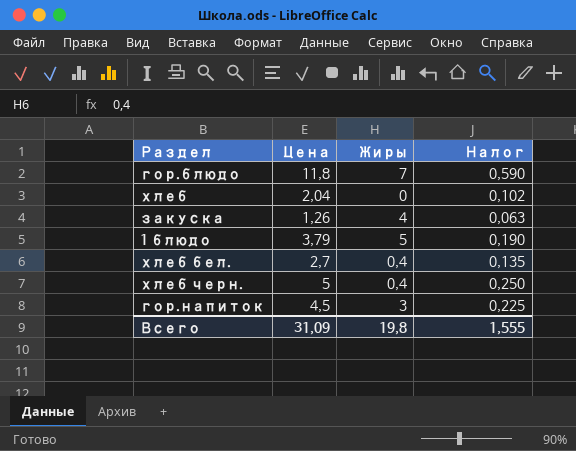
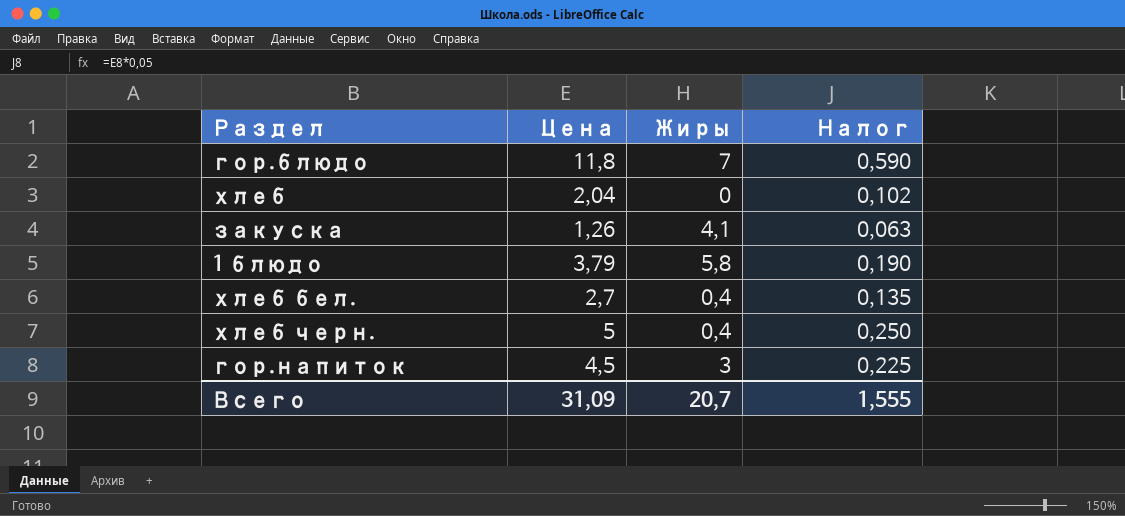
закуска | Жиры: 4 -> 4,1
1 блюдо | Жиры: 5 -> 5,8
Всего | Жиры: 19,8 -> 20,7

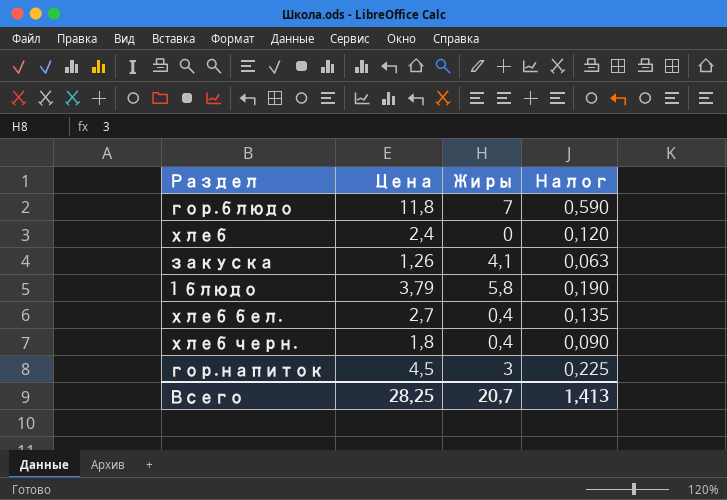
хлеб | Цена: 2,04 -> 2,4
хлеб | Налог: 0,102 -> 0,120
хлеб черн. | Цена: 5 -> 1,8
хлеб черн. | Налог: 0,250 -> 0,090
Всего | Цена: 31,09 -> 28,25
Всего | Налог: 1,555 -> 1,413

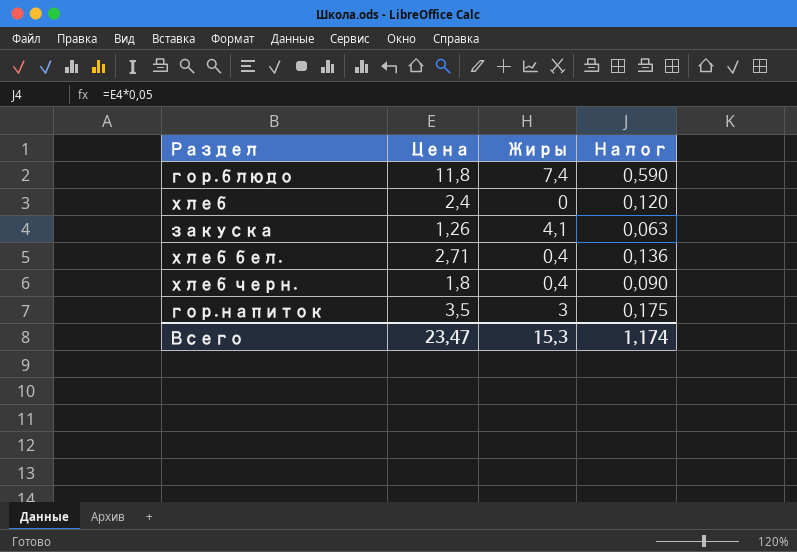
row 1 блюдо: 3,79 | 5,8 | 0,190 -> none
гор.блюдо | Жиры: 7 -> 7,4
хлеб бел. | Цена: 2,7 -> 2,71
хлеб бел. | Налог: 0,135 -> 0,136
гор.напиток | Цена: 4,5 -> 3,5
гор.напиток | Налог: 0,225 -> 0,175
Всего | Цена: 28,25 -> 23,47
Всего | Жиры: 20,7 -> 15,3
Всего | Налог: 1,413 -> 1,174

